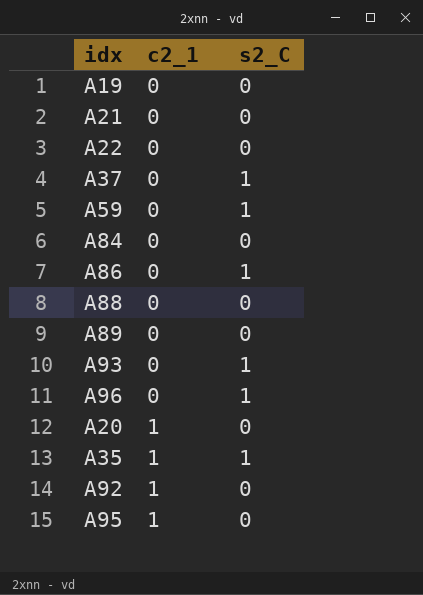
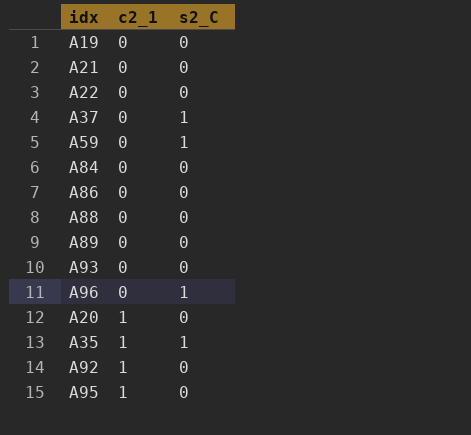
A86 | s2_C: 1 -> 0
A93 | s2_C: 1 -> 0

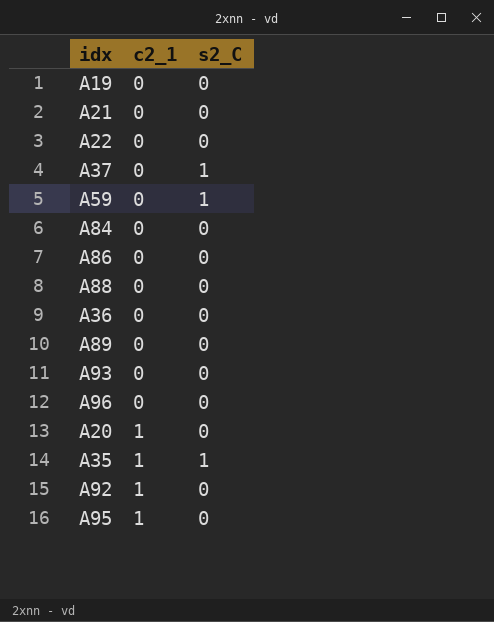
row A36: none -> 0 | 0
A96 | s2_C: 1 -> 0

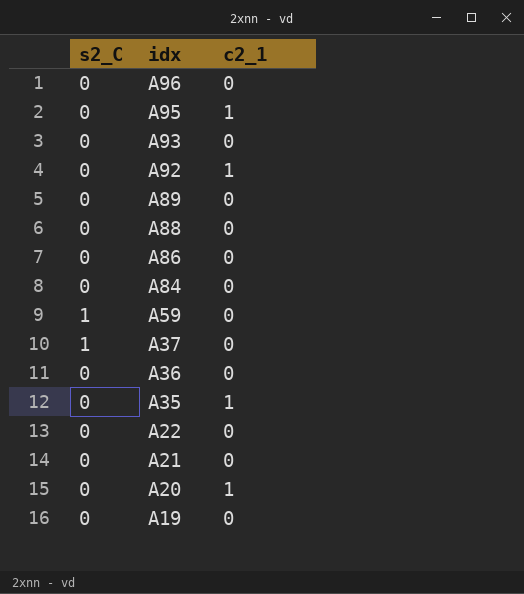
row order: c2_1 ascending -> idx descending
column s2_C | position: 3 -> 1
A35 | s2_C: 1 -> 0

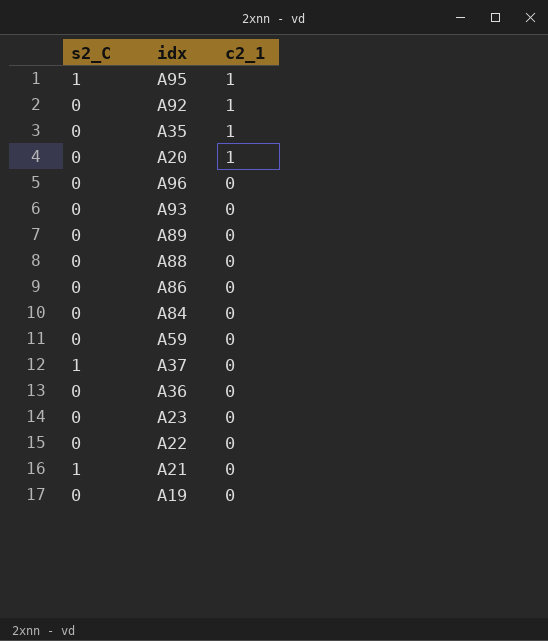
row order: idx descending -> c2_1 descending
A95 | s2_C: 0 -> 1
A59 | s2_C: 1 -> 0
row A23: none -> 0 | 0
A21 | s2_C: 0 -> 1

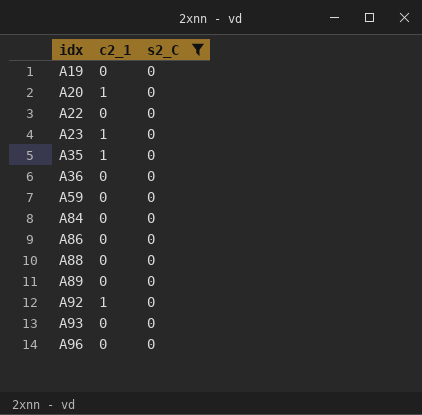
filter: none -> s2_C = 0
row order: c2_1 descending -> idx ascending
column s2_C | position: 1 -> 3
A23 | c2_1: 0 -> 1

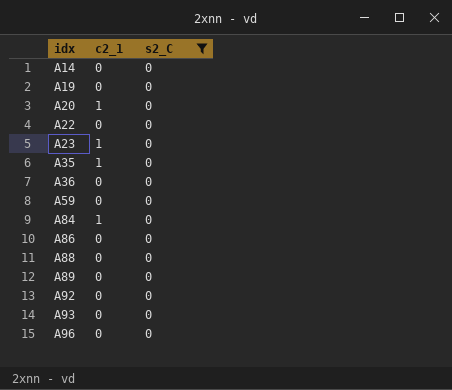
row A14: none -> 0 | 0
A84 | c2_1: 0 -> 1
A92 | c2_1: 1 -> 0

